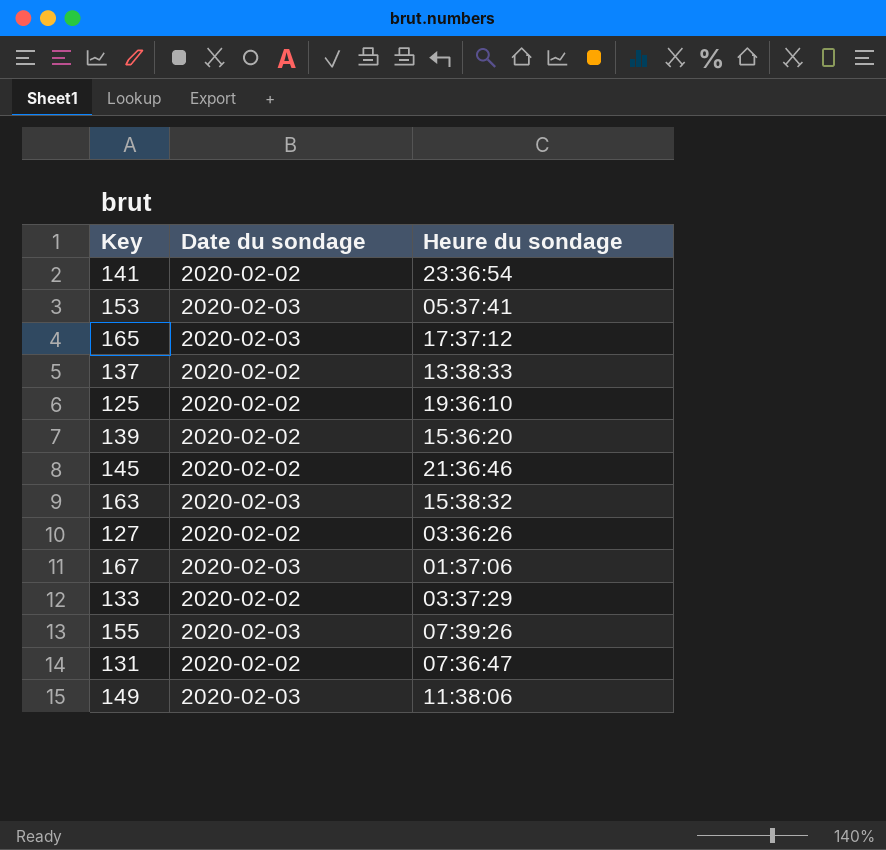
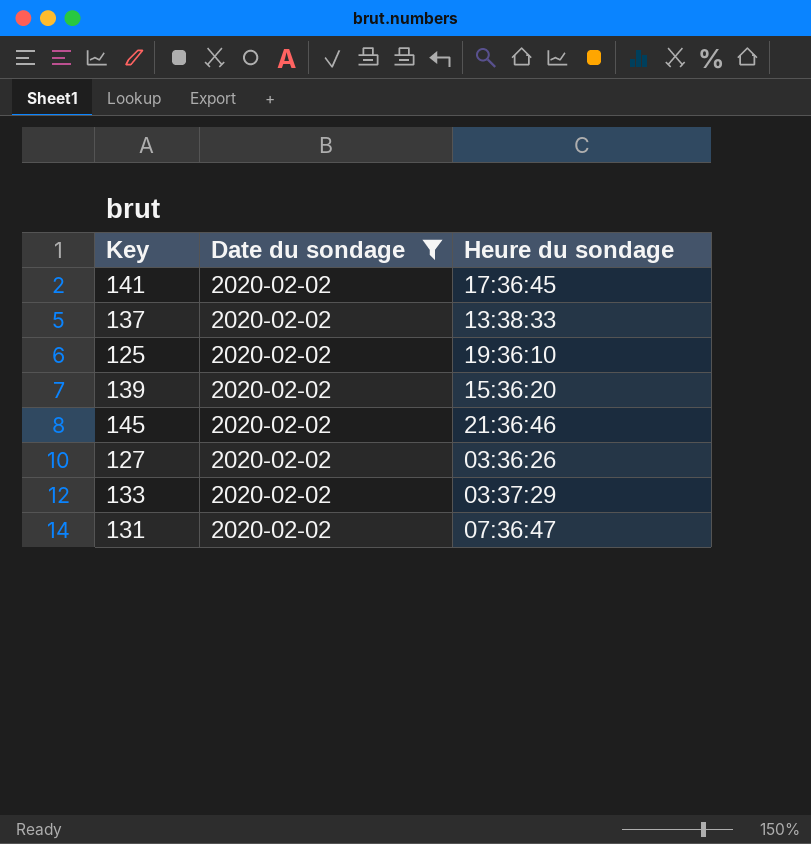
filter: none -> Date du sondage = 2020-02-02
141 | Heure du sondage: 23:36:54 -> 17:36:45

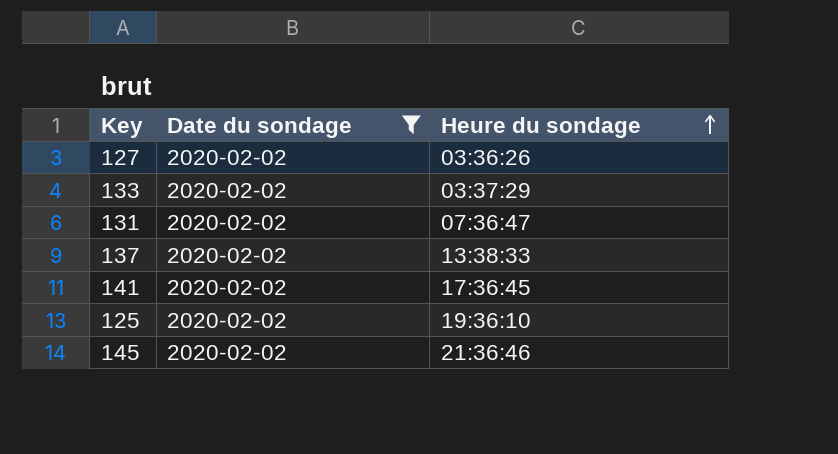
row order: none -> Heure du sondage ascending
row 139: 2020-02-02 | 15:36:20 -> none

